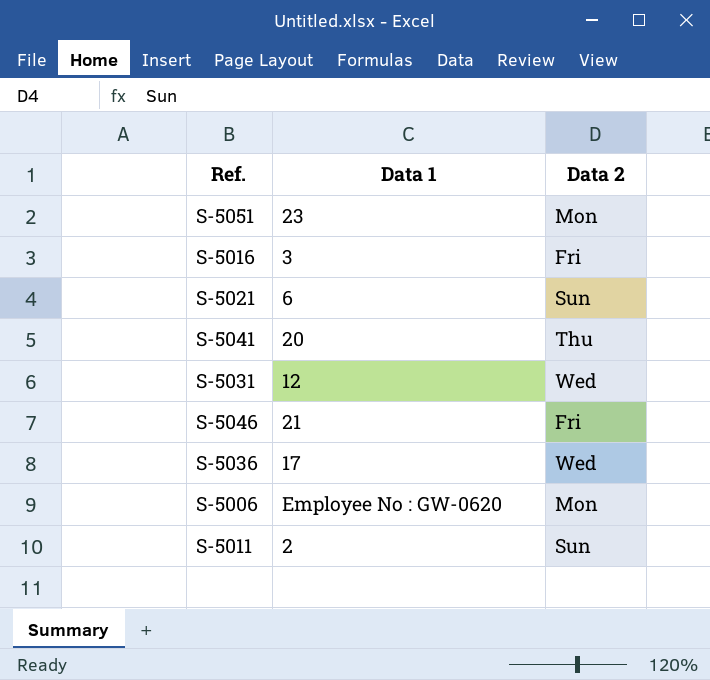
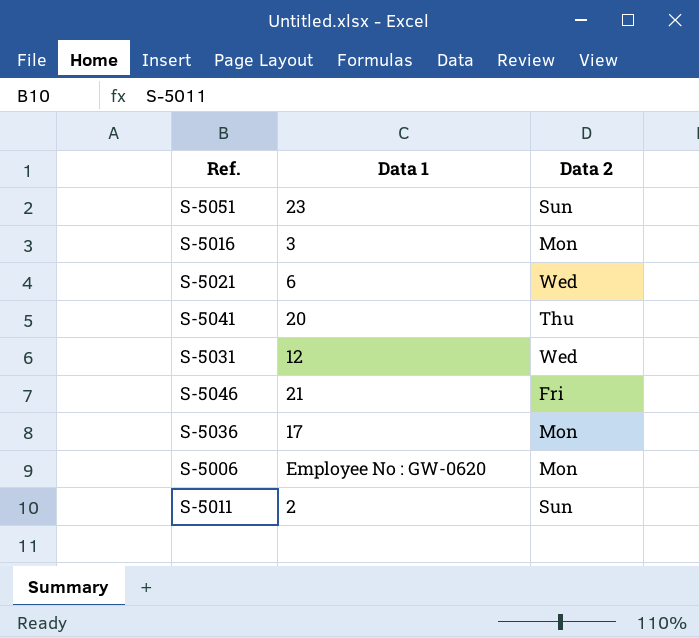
S-5051 | Data 2: Mon -> Sun
S-5016 | Data 2: Fri -> Mon
S-5021 | Data 2: Sun -> Wed
S-5036 | Data 2: Wed -> Mon

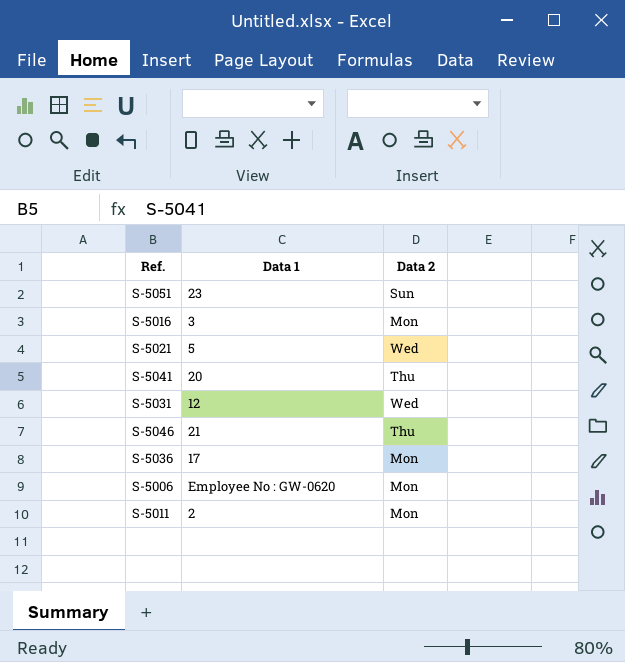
S-5021 | Data 1: 6 -> 5
S-5046 | Data 2: Fri -> Thu
S-5011 | Data 2: Sun -> Mon

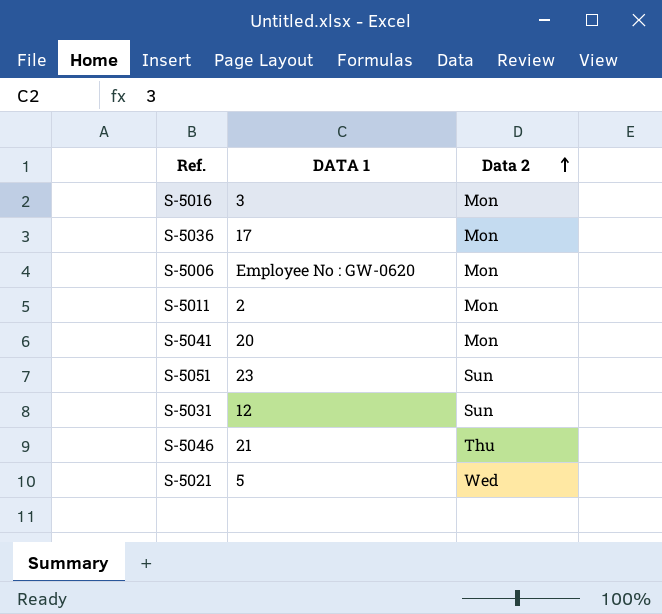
row order: none -> Data 2 ascending
column name: Data 1 -> DATA 1
S-5041 | Data 2: Thu -> Mon
S-5031 | Data 2: Wed -> Sun

